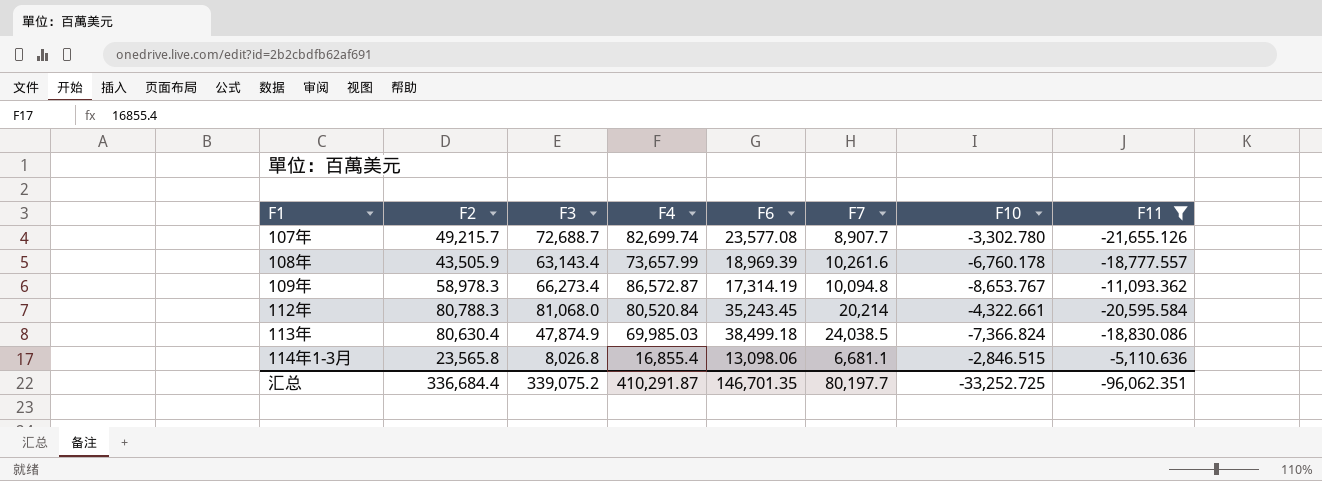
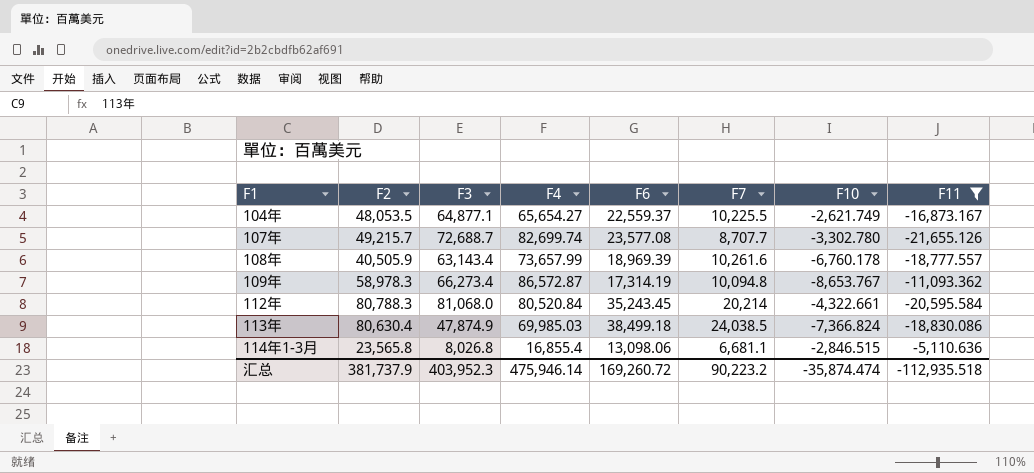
row 104年: none -> 48,053.5 | 64,877.1 | 65,654.27 | 22,559.37 | 10,225.5 | -2,621.749 | -16,873.167
107年 | F7: 8,907.7 -> 8,707.7
108年 | F2: 43,505.9 -> 40,505.9
汇总 | F2: 336,684.4 -> 381,737.9
汇总 | F3: 339,075.2 -> 403,952.3
汇总 | F4: 410,291.87 -> 475,946.14
汇总 | F6: 146,701.35 -> 169,260.72
汇总 | F7: 80,197.7 -> 90,223.2
汇总 | F10: -33,252.725 -> -35,874.474
汇总 | F11: -96,062.351 -> -112,935.518

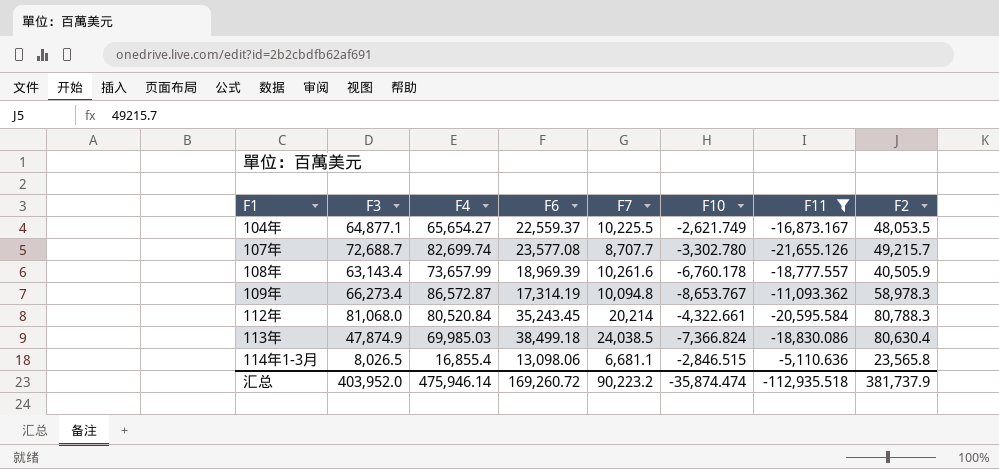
column F2 | position: 2 -> 8
114年1-3月 | F3: 8,026.8 -> 8,026.5
汇总 | F3: 403,952.3 -> 403,952.0

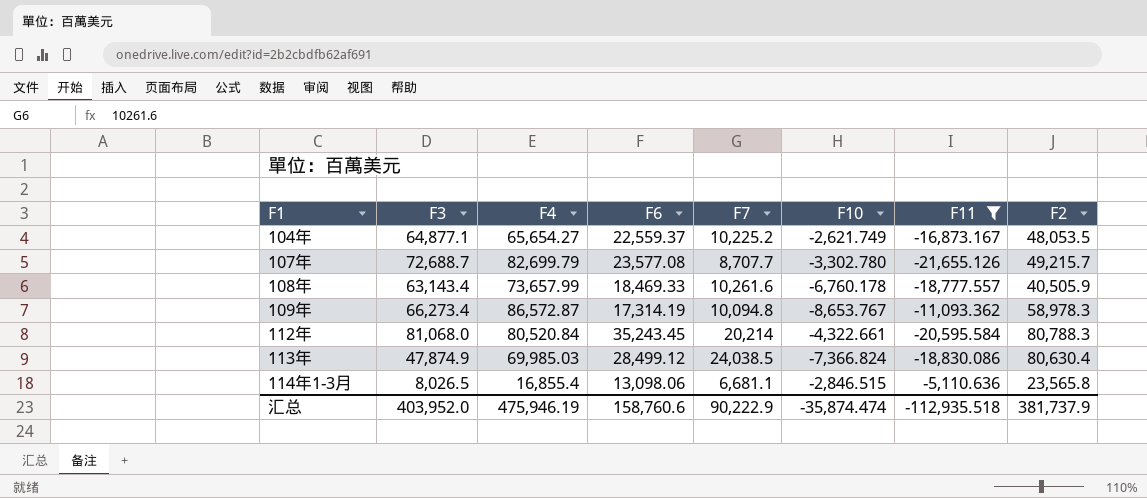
104年 | F7: 10,225.5 -> 10,225.2
107年 | F4: 82,699.74 -> 82,699.79
108年 | F6: 18,969.39 -> 18,469.33
113年 | F6: 38,499.18 -> 28,499.12
汇总 | F4: 475,946.14 -> 475,946.19
汇总 | F6: 169,260.72 -> 158,760.6
汇总 | F7: 90,223.2 -> 90,222.9

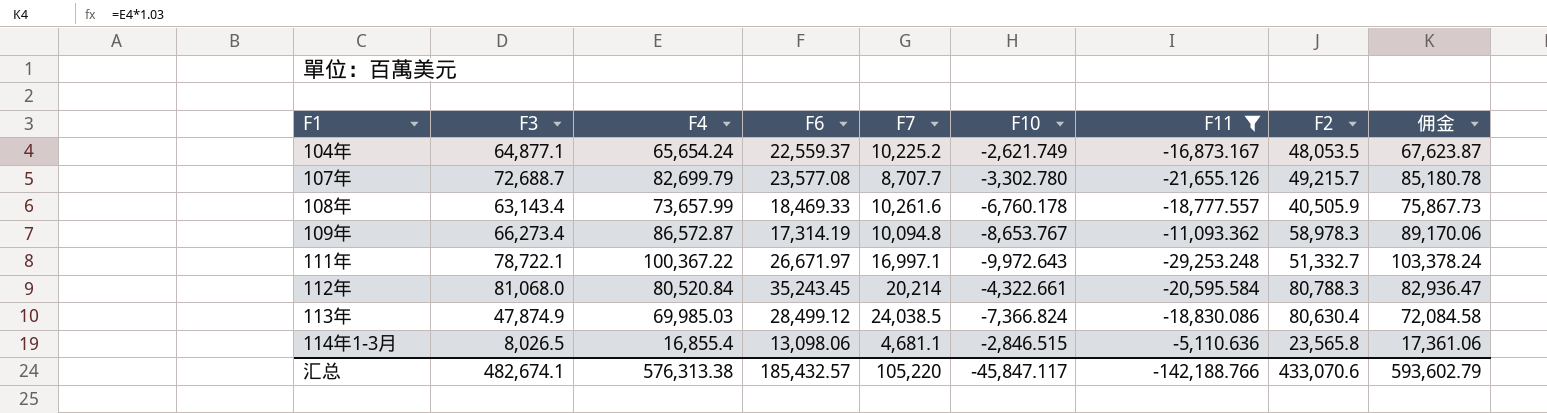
column 佣金 | formula: none -> [F4] * 1.03
104年 | F4: 65,654.27 -> 65,654.24
row 111年: none -> 78,722.1 | 100,367.22 | 26,671.97 | 16,997.1 | -9,972.643 | -29,253.248 | 51,332.7 | 103,378.24
114年1-3月 | F7: 6,681.1 -> 4,681.1
汇总 | F3: 403,952.0 -> 482,674.1
汇总 | F4: 475,946.19 -> 576,313.38
汇总 | F6: 158,760.6 -> 185,432.57
汇总 | F7: 90,222.9 -> 105,220
汇总 | F10: -35,874.474 -> -45,847.117
汇总 | F11: -112,935.518 -> -142,188.766
汇总 | F2: 381,737.9 -> 433,070.6

